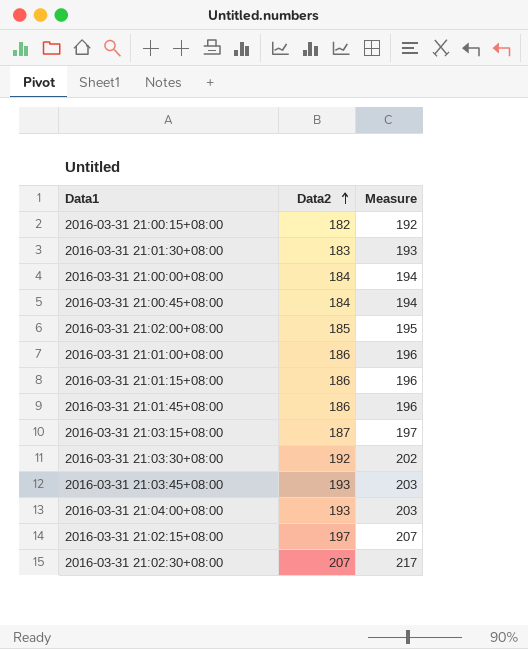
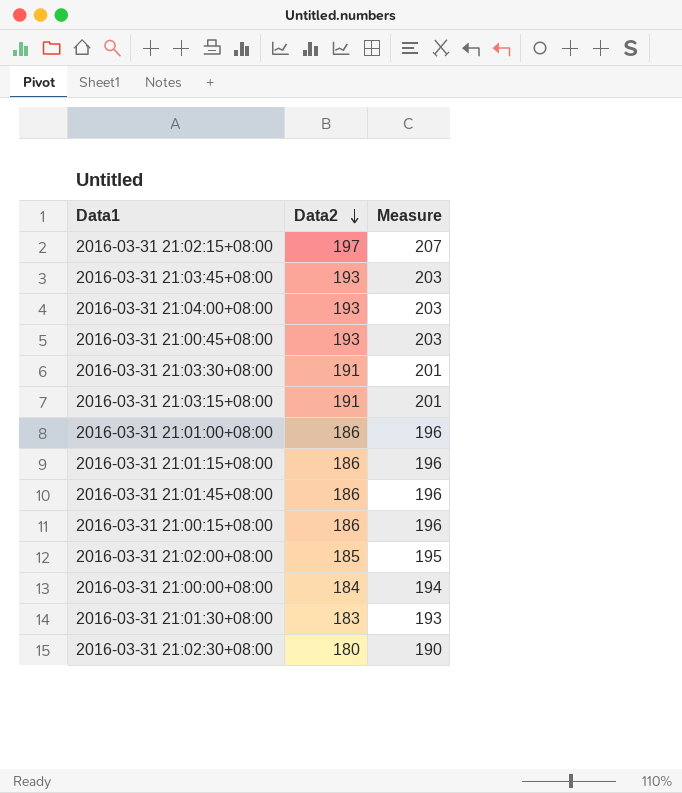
row order: Data2 ascending -> Data2 descending
2016-03-31 21:00:45+08:00 | Data2: 184 -> 193
2016-03-31 21:00:45+08:00 | Measure: 194 -> 203
2016-03-31 21:03:30+08:00 | Data2: 192 -> 191
2016-03-31 21:03:30+08:00 | Measure: 202 -> 201
2016-03-31 21:03:15+08:00 | Data2: 187 -> 191
2016-03-31 21:03:15+08:00 | Measure: 197 -> 201
2016-03-31 21:00:15+08:00 | Data2: 182 -> 186
2016-03-31 21:00:15+08:00 | Measure: 192 -> 196
2016-03-31 21:02:30+08:00 | Data2: 207 -> 180
2016-03-31 21:02:30+08:00 | Measure: 217 -> 190

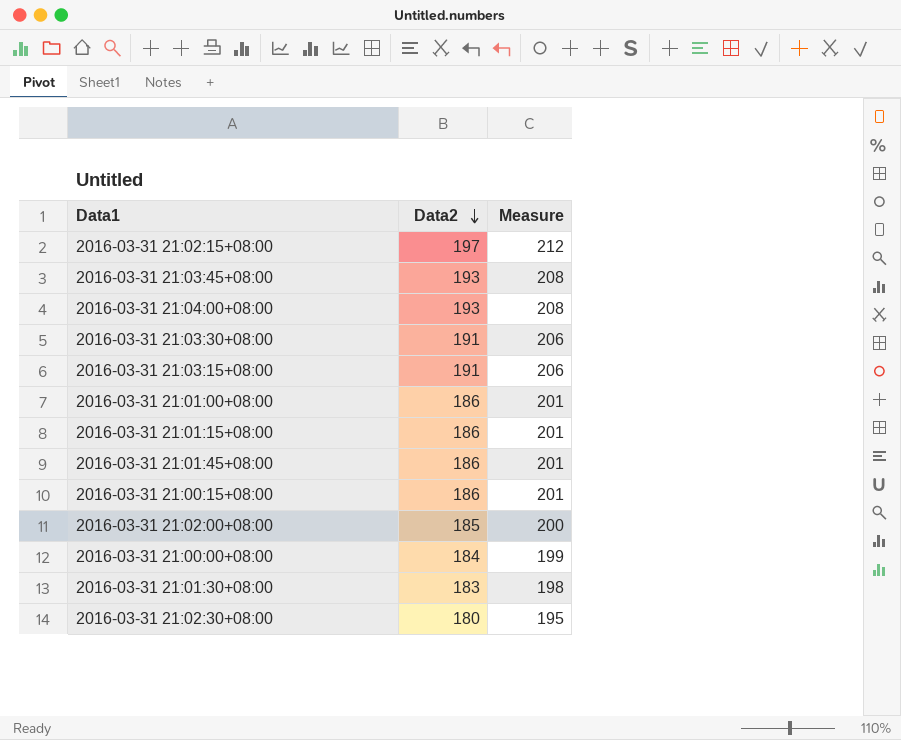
column Measure | formula: [Data2] + 10 -> [Data2] + 15
row 2016-03-31 21:00:45+08:00: 193 | 203 -> none

